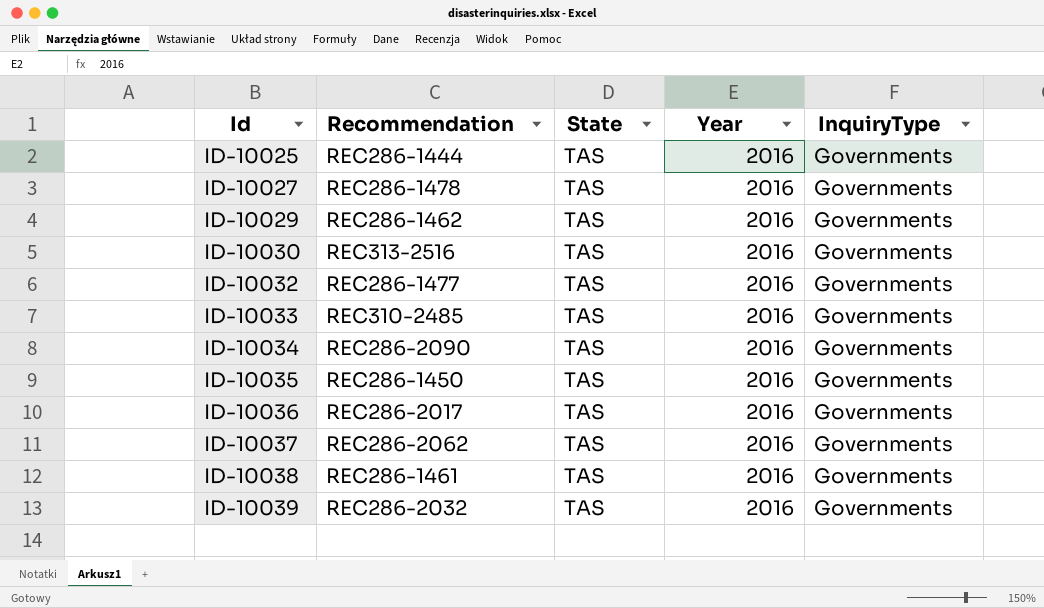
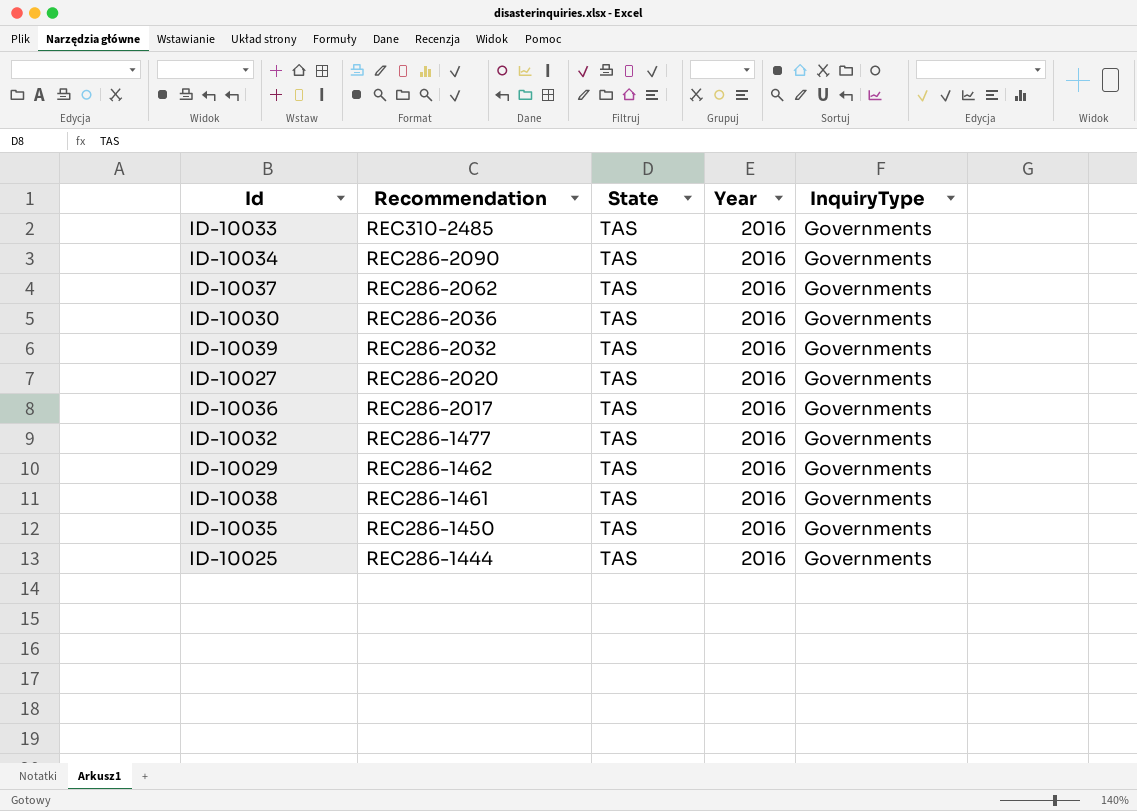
row order: Id ascending -> Recommendation descending
ID-10030 | Recommendation: REC313-2516 -> REC286-2036
ID-10027 | Recommendation: REC286-1478 -> REC286-2020

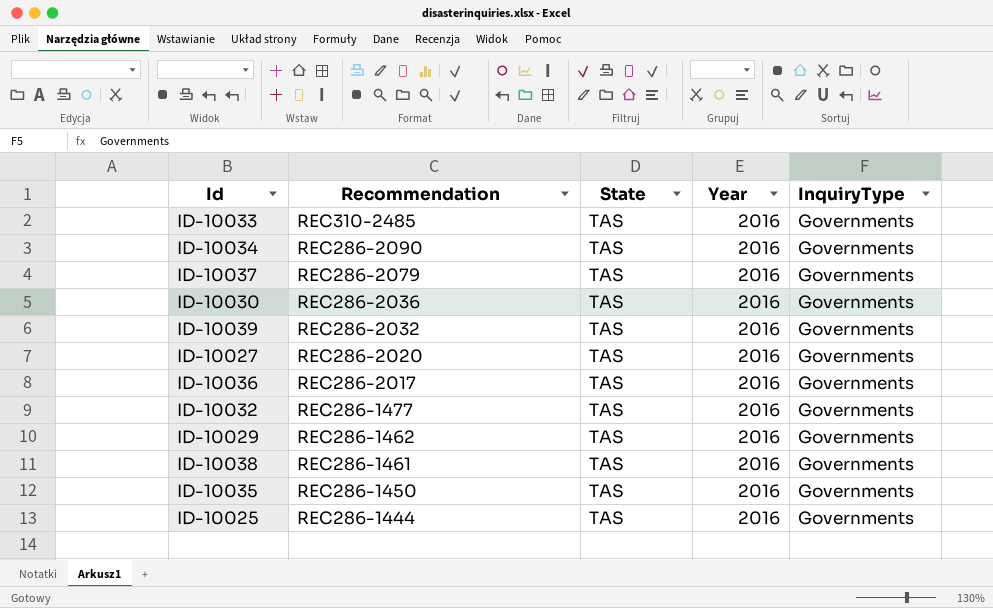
ID-10037 | Recommendation: REC286-2062 -> REC286-2079

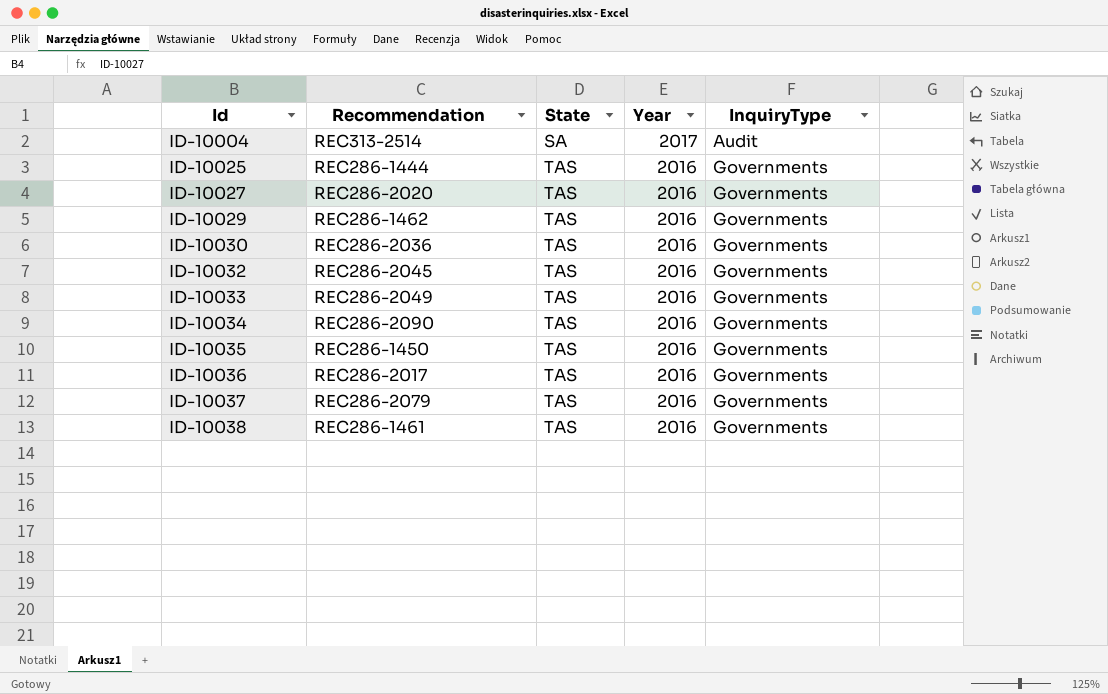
row order: Recommendation descending -> Id ascending
row ID-10039: REC286-2032 | TAS | 2016 | Governments -> none
row ID-10004: none -> REC313-2514 | SA | 2017 | Audit
ID-10032 | Recommendation: REC286-1477 -> REC286-2045
ID-10033 | Recommendation: REC310-2485 -> REC286-2049

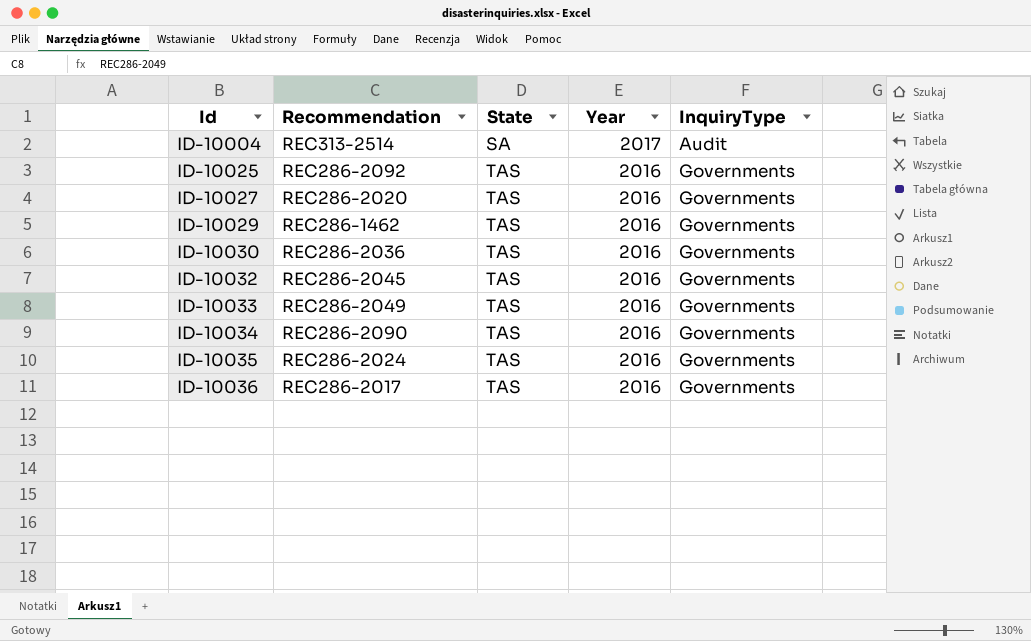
row ID-10037: REC286-2079 | TAS | 2016 | Governments -> none
row ID-10038: REC286-1461 | TAS | 2016 | Governments -> none
ID-10025 | Recommendation: REC286-1444 -> REC286-2092
ID-10035 | Recommendation: REC286-1450 -> REC286-2024

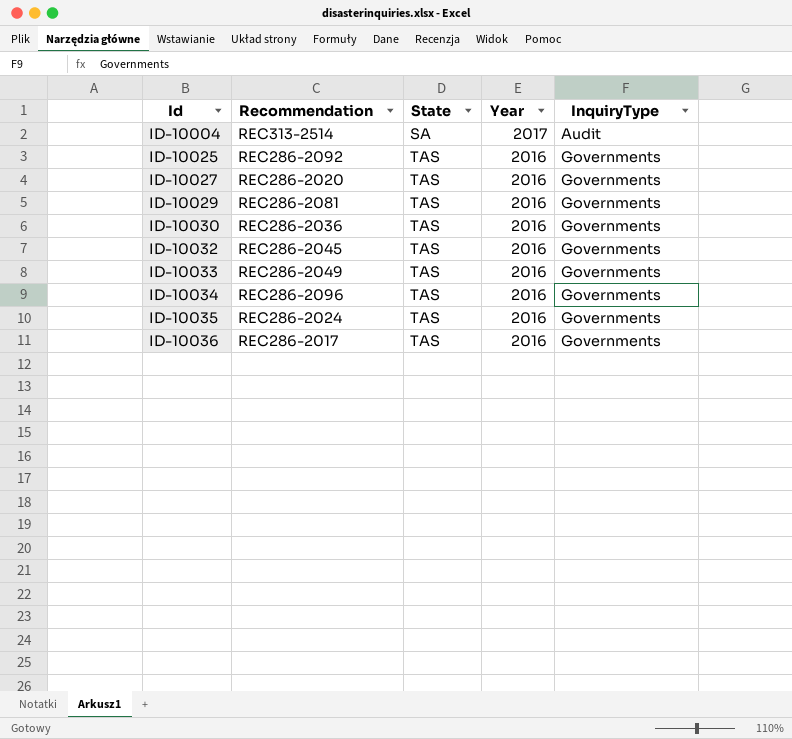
ID-10029 | Recommendation: REC286-1462 -> REC286-2081
ID-10034 | Recommendation: REC286-2090 -> REC286-2096

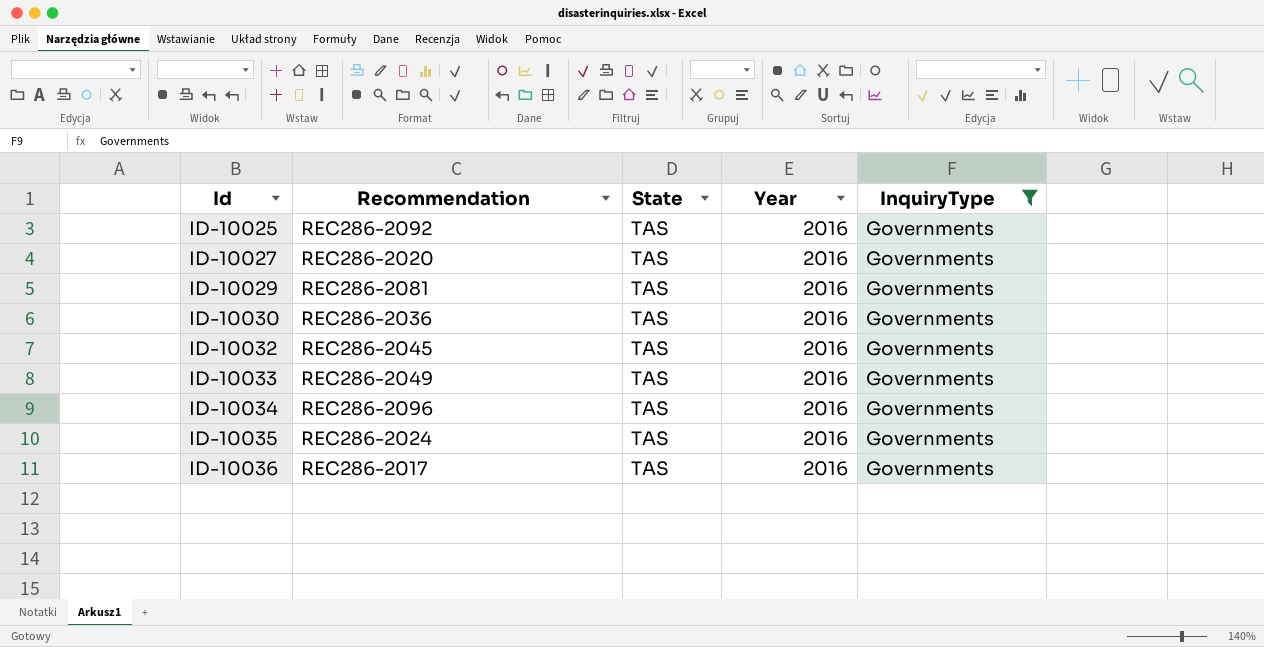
filter: none -> InquiryType = Governments

